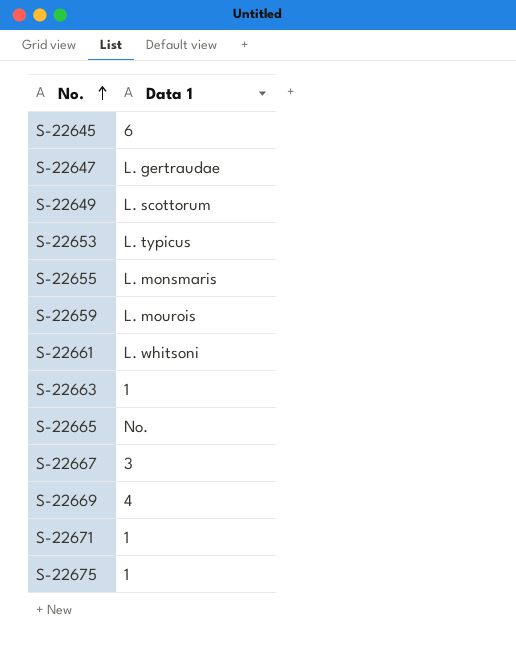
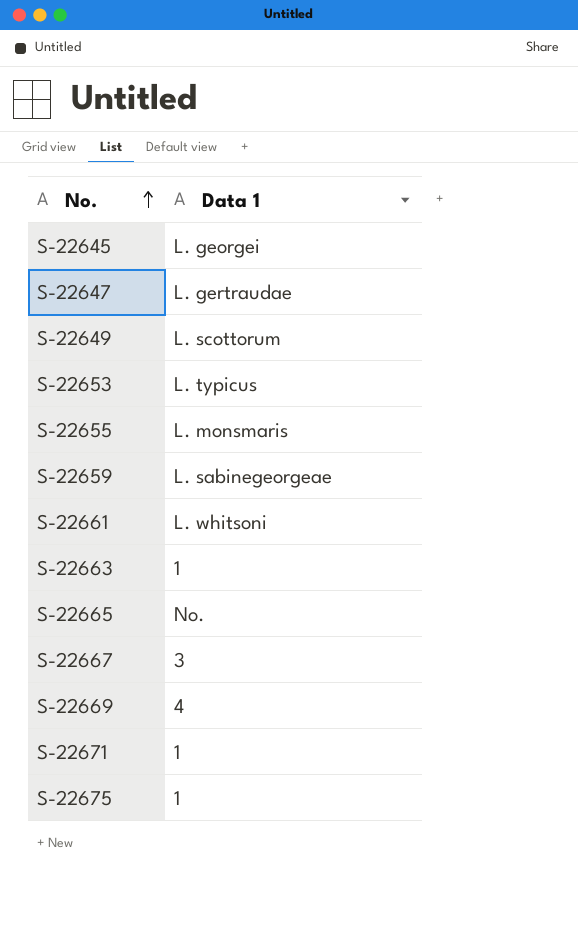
S-22645 | Data 1: 6 -> L. georgei
S-22659 | Data 1: L. mourois -> L. sabinegeorgeae

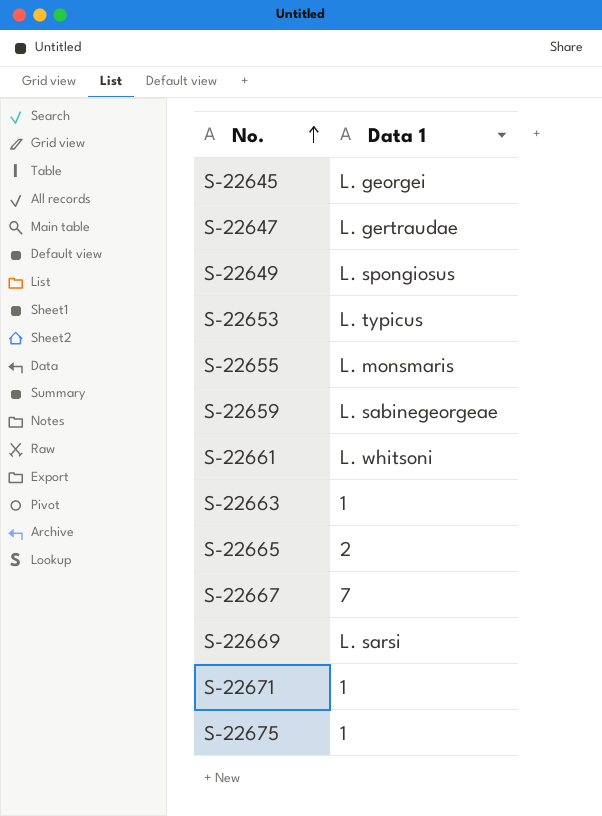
S-22649 | Data 1: L. scottorum -> L. spongiosus
S-22665 | Data 1: No. -> 2
S-22667 | Data 1: 3 -> 7
S-22669 | Data 1: 4 -> L. sarsi

